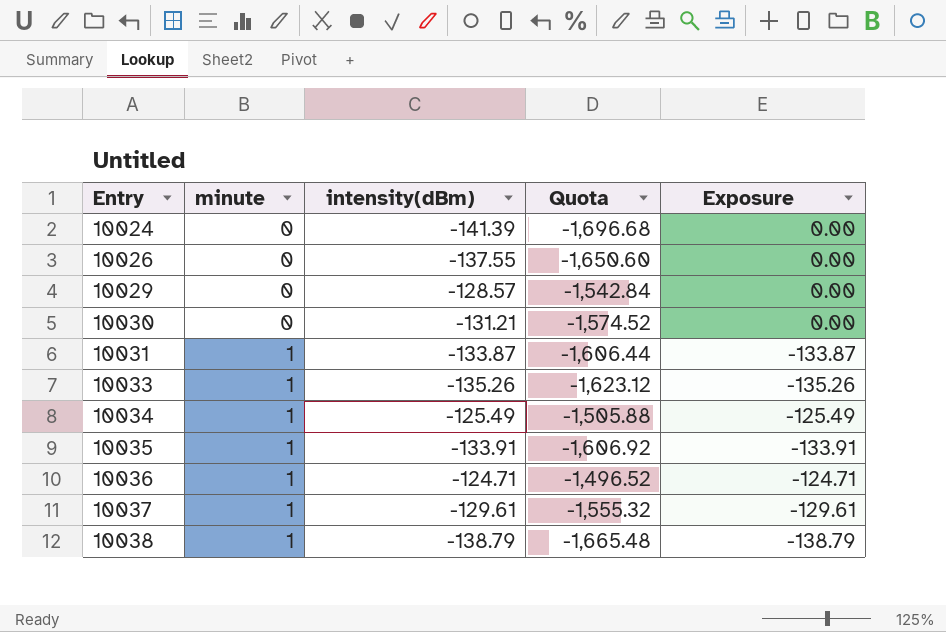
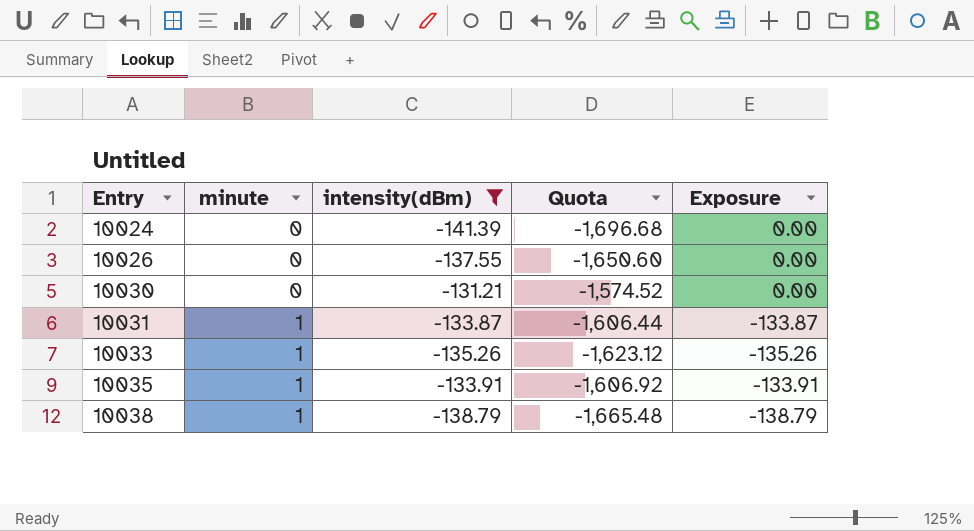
filter: none -> intensity(dBm) <= -131.21

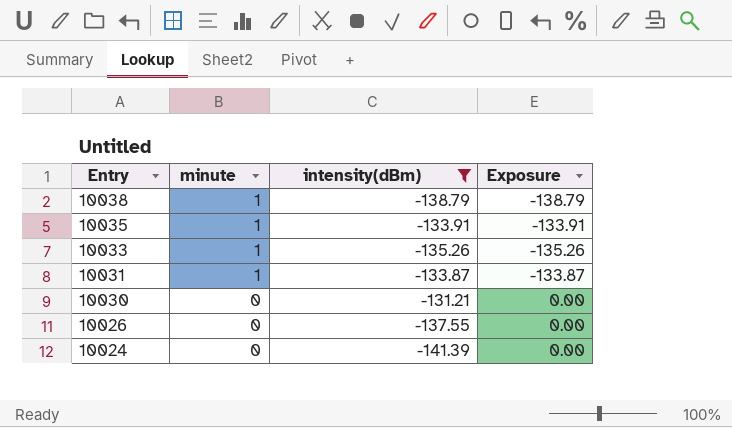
row order: Entry ascending -> Entry descending
column Quota | formula: [intensity(dBm)] * 12 -> none

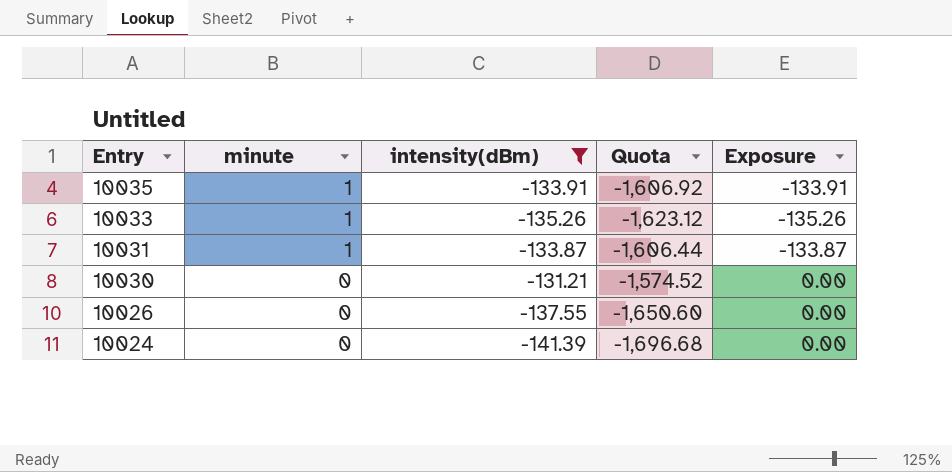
column Quota | formula: none -> [intensity(dBm)] * 12
row 10038: 1 | -138.79 | -138.79 -> none

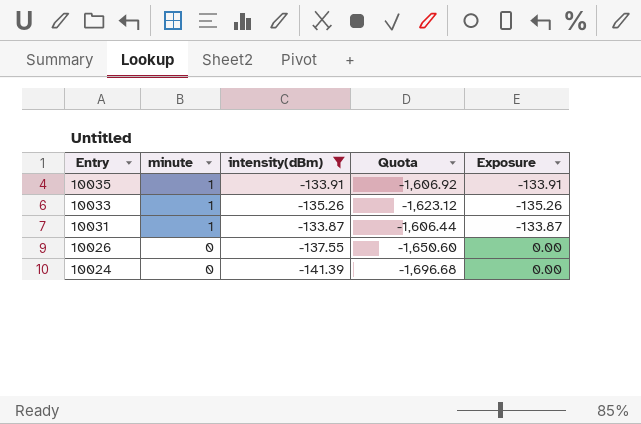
row 10030: 0 | -131.21 | -1,574.52 | 0.00 -> none

